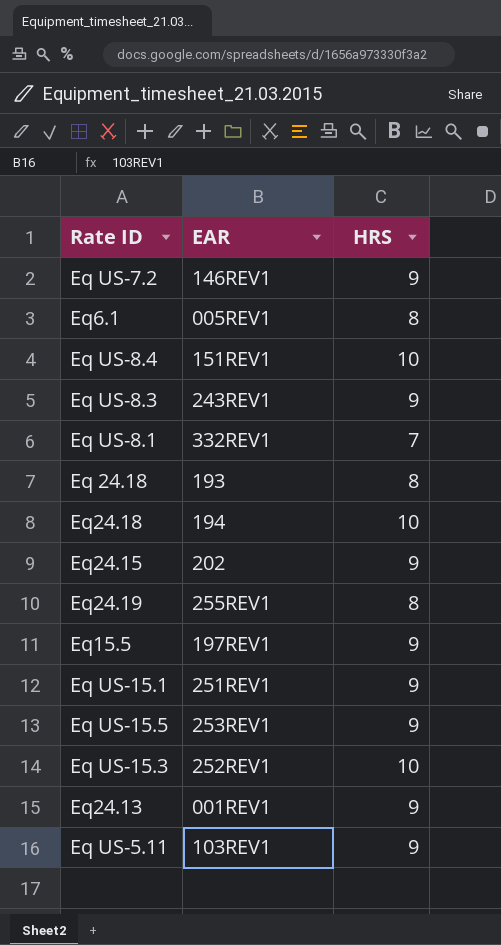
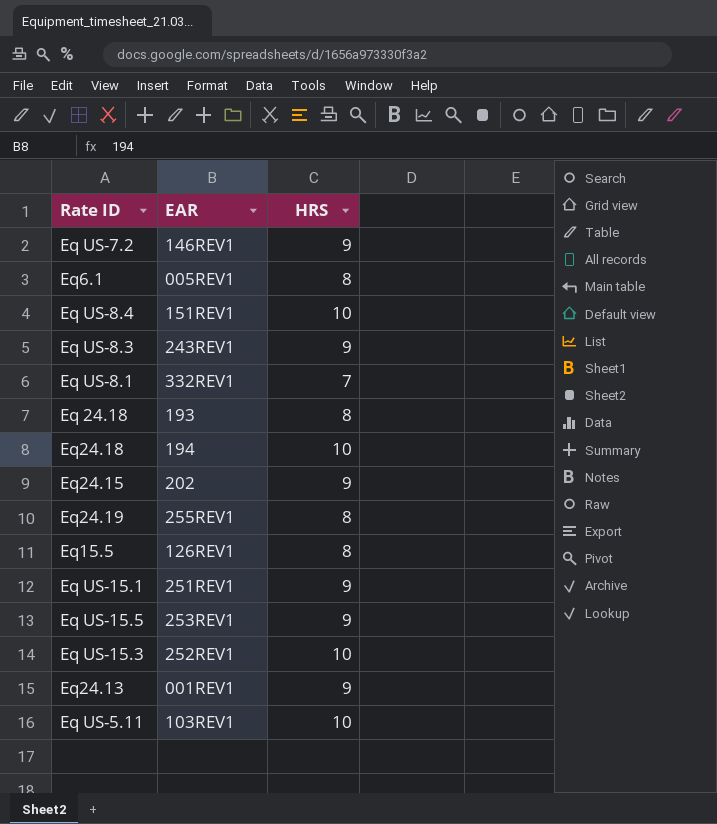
Eq15.5 | EAR: 197REV1 -> 126REV1
Eq15.5 | HRS: 9 -> 8
Eq US-5.11 | HRS: 9 -> 10

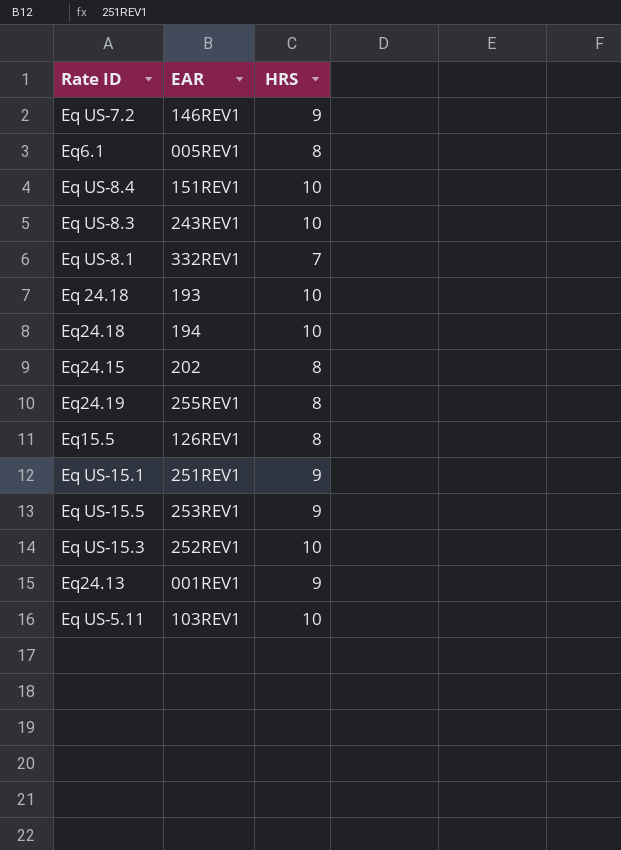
Eq US-8.3 | HRS: 9 -> 10
Eq 24.18 | HRS: 8 -> 10
Eq24.15 | HRS: 9 -> 8

